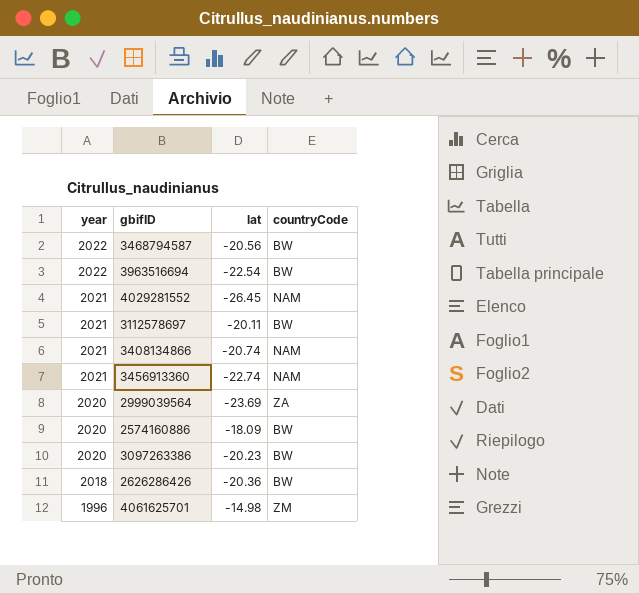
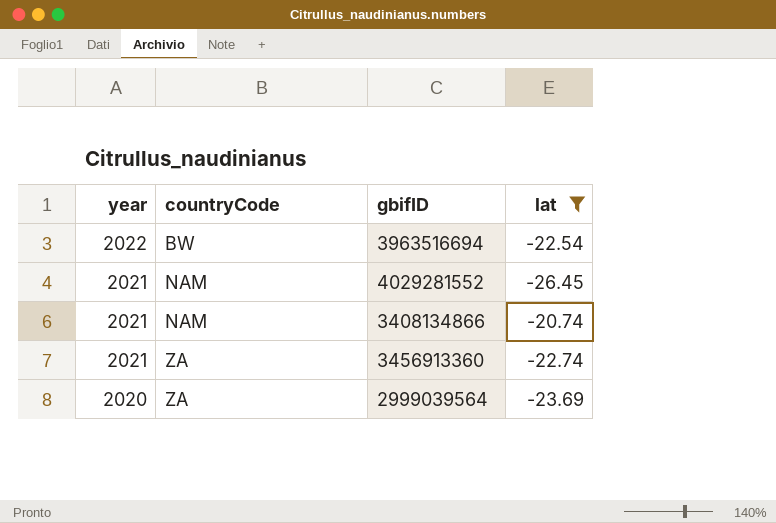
filter: none -> lat <= -20.74
column countryCode | position: 4 -> 2
3456913360 | countryCode: NAM -> ZA

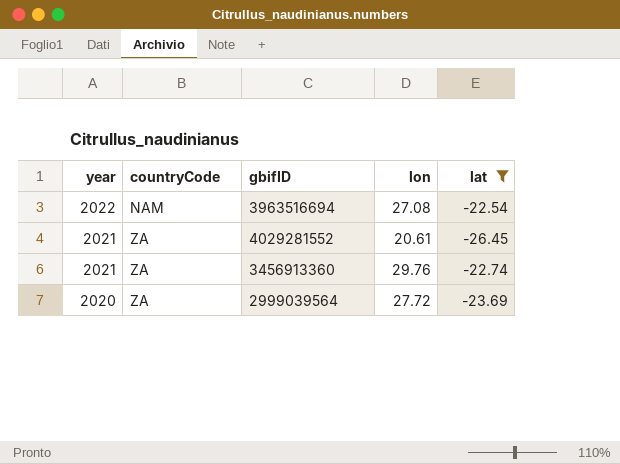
column lon | position: none -> 4
row 3408134866: 2021 | NAM | -20.74 -> none
3963516694 | countryCode: BW -> NAM
4029281552 | countryCode: NAM -> ZA

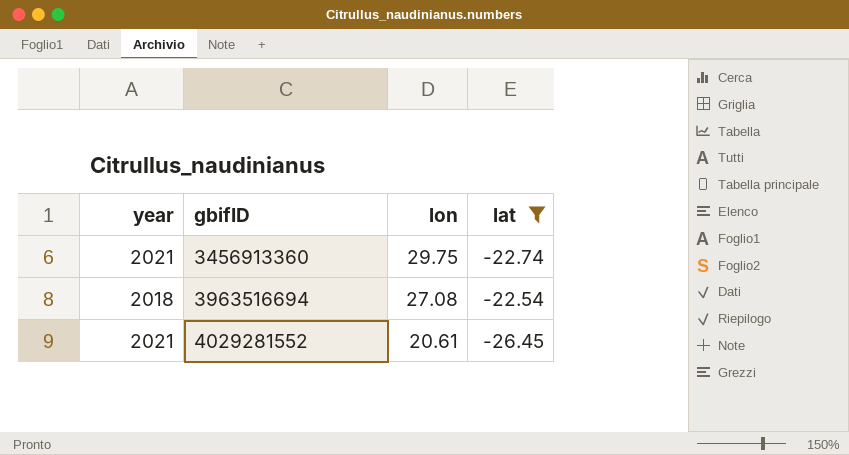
row order: year descending -> gbifID ascending
column countryCode | position: 2 -> none
row 2999039564: 2020 | ZA | 27.72 | -23.69 -> none
3456913360 | lon: 29.76 -> 29.75
3963516694 | year: 2022 -> 2018

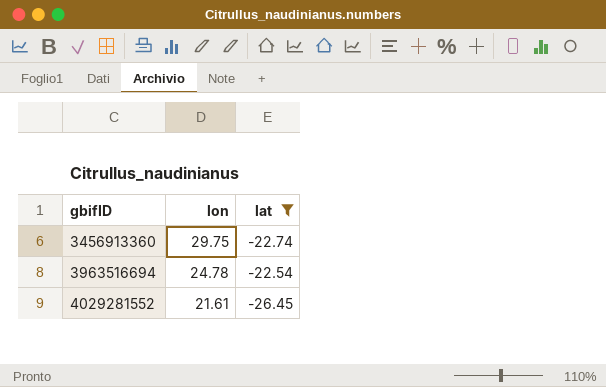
column year | position: 1 -> none
3963516694 | lon: 27.08 -> 24.78
4029281552 | lon: 20.61 -> 21.61

